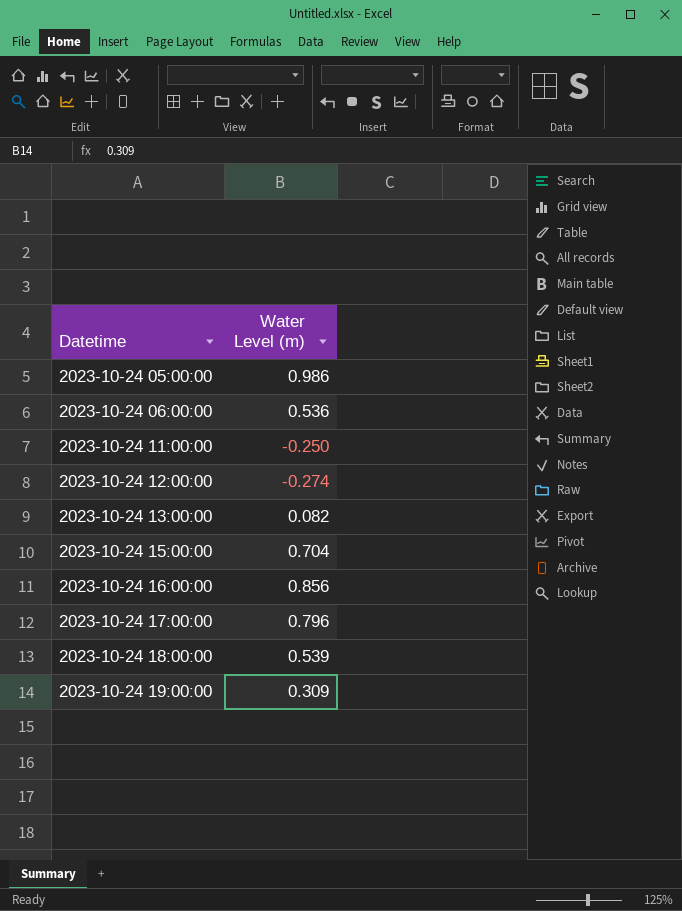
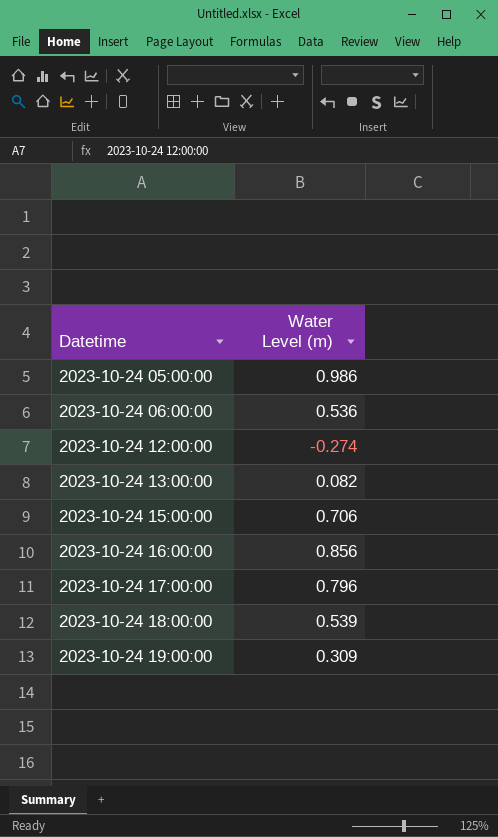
row 2023-10-24 11:00:00: -0.250 -> none
2023-10-24 15:00:00 | Water Level (m): 0.704 -> 0.706

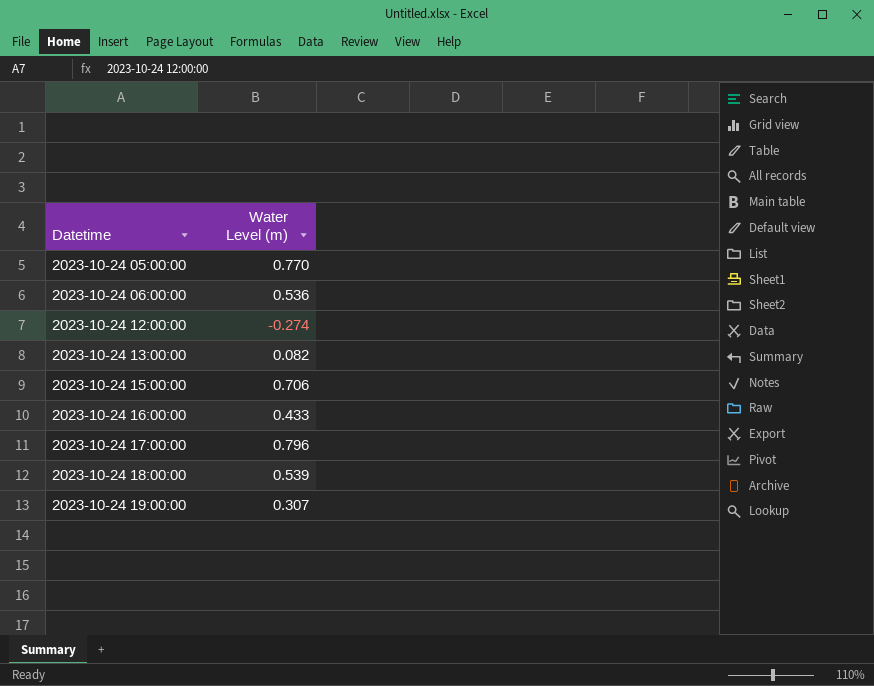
2023-10-24 05:00:00 | Water Level (m): 0.986 -> 0.770
2023-10-24 16:00:00 | Water Level (m): 0.856 -> 0.433
2023-10-24 19:00:00 | Water Level (m): 0.309 -> 0.307

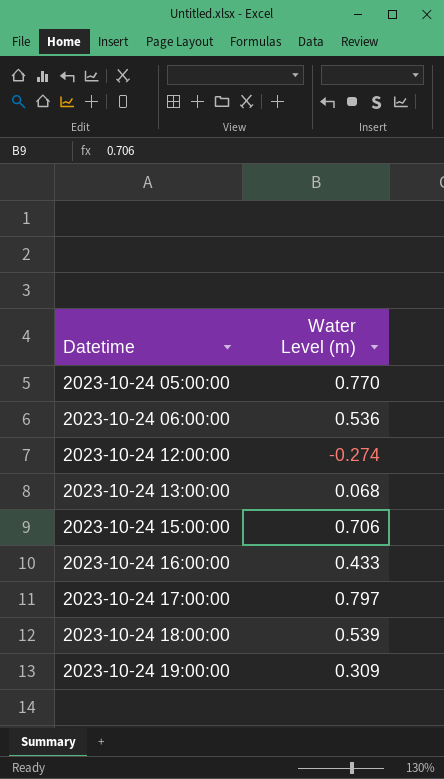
2023-10-24 13:00:00 | Water Level (m): 0.082 -> 0.068
2023-10-24 17:00:00 | Water Level (m): 0.796 -> 0.797
2023-10-24 19:00:00 | Water Level (m): 0.307 -> 0.309

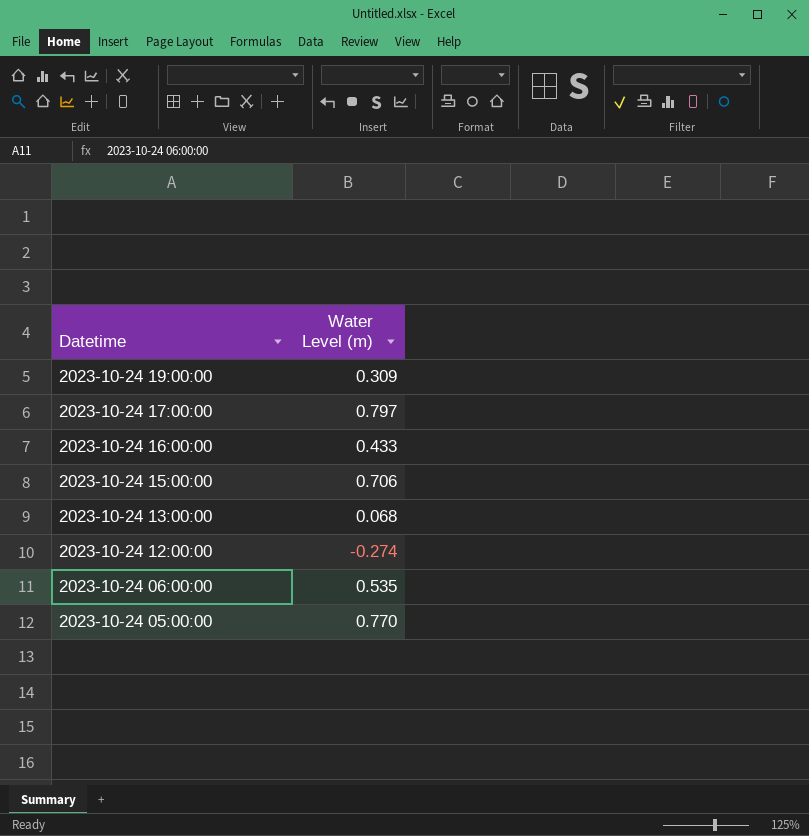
row order: Datetime ascending -> Datetime descending
row 2023-10-24 18:00:00: 0.539 -> none
2023-10-24 06:00:00 | Water Level (m): 0.536 -> 0.535

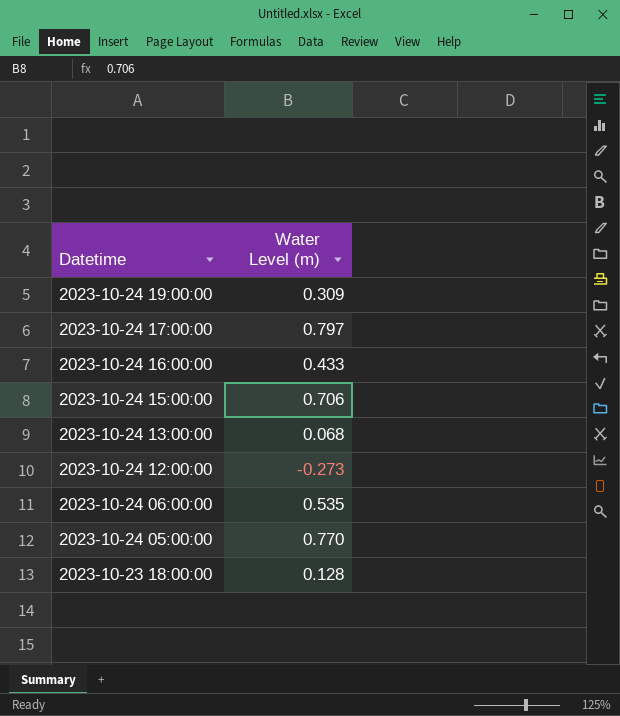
2023-10-24 12:00:00 | Water Level (m): -0.274 -> -0.273
row 2023-10-23 18:00:00: none -> 0.128

